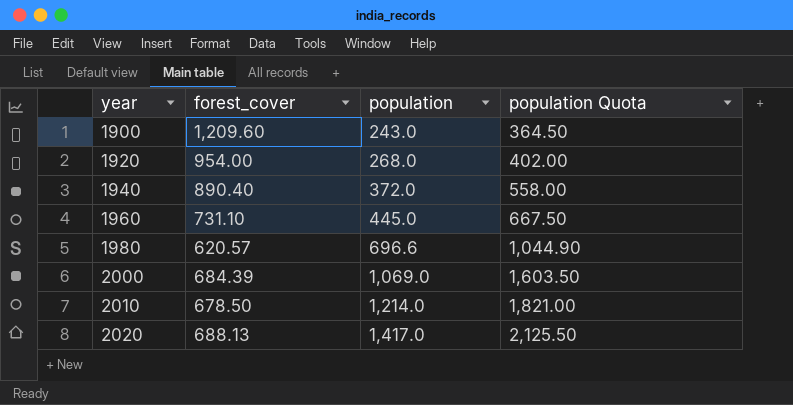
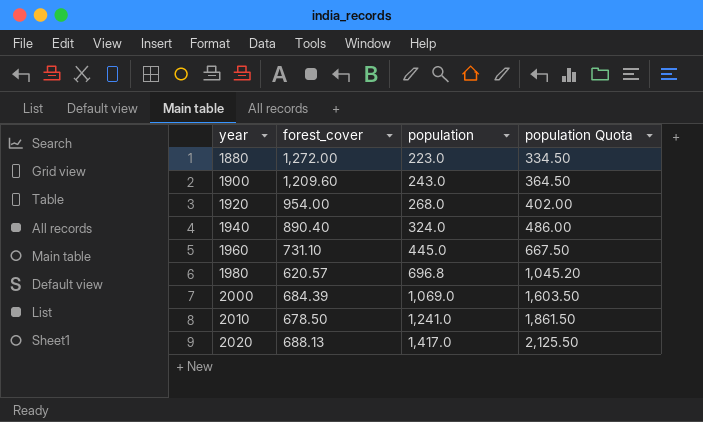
row 1880: none -> 1,272.00 | 223.0 | 334.50
1940 | population: 372.0 -> 324.0
1940 | population Quota: 558.00 -> 486.00
1980 | population: 696.6 -> 696.8
1980 | population Quota: 1,044.90 -> 1,045.20
2010 | population: 1,214.0 -> 1,241.0
2010 | population Quota: 1,821.00 -> 1,861.50

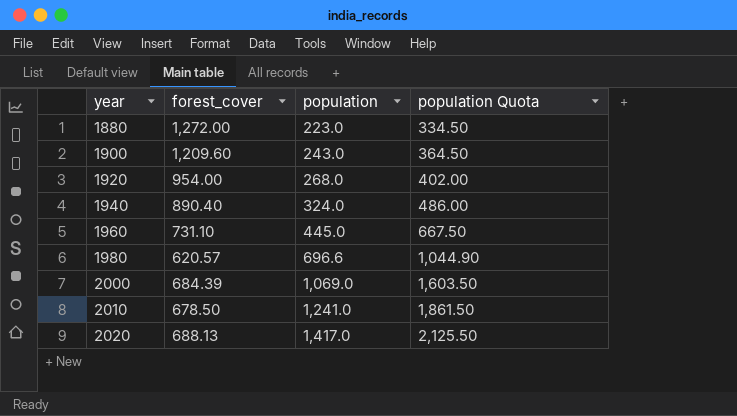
1980 | population: 696.8 -> 696.6
1980 | population Quota: 1,045.20 -> 1,044.90

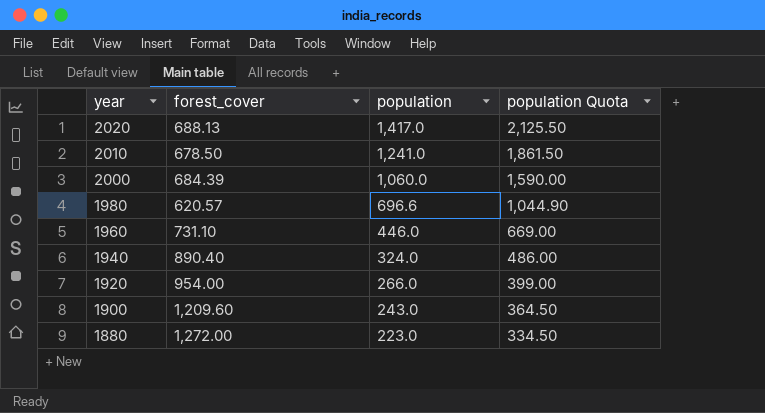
row order: year ascending -> year descending
2000 | population: 1,069.0 -> 1,060.0
2000 | population Quota: 1,603.50 -> 1,590.00
1960 | population: 445.0 -> 446.0
1960 | population Quota: 667.50 -> 669.00
1920 | population: 268.0 -> 266.0
1920 | population Quota: 402.00 -> 399.00

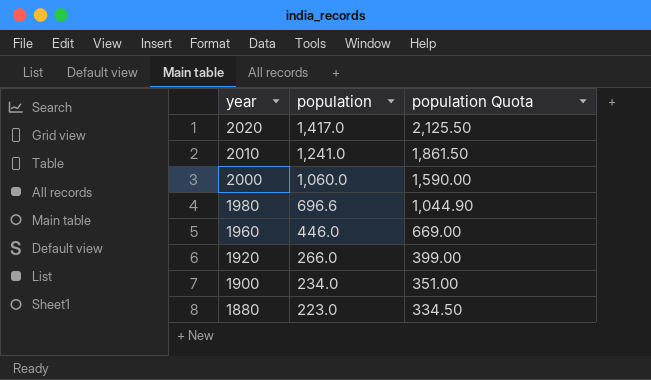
column forest_cover | position: 2 -> none
row 1940: 890.40 | 324.0 | 486.00 -> none
1900 | population: 243.0 -> 234.0
1900 | population Quota: 364.50 -> 351.00

